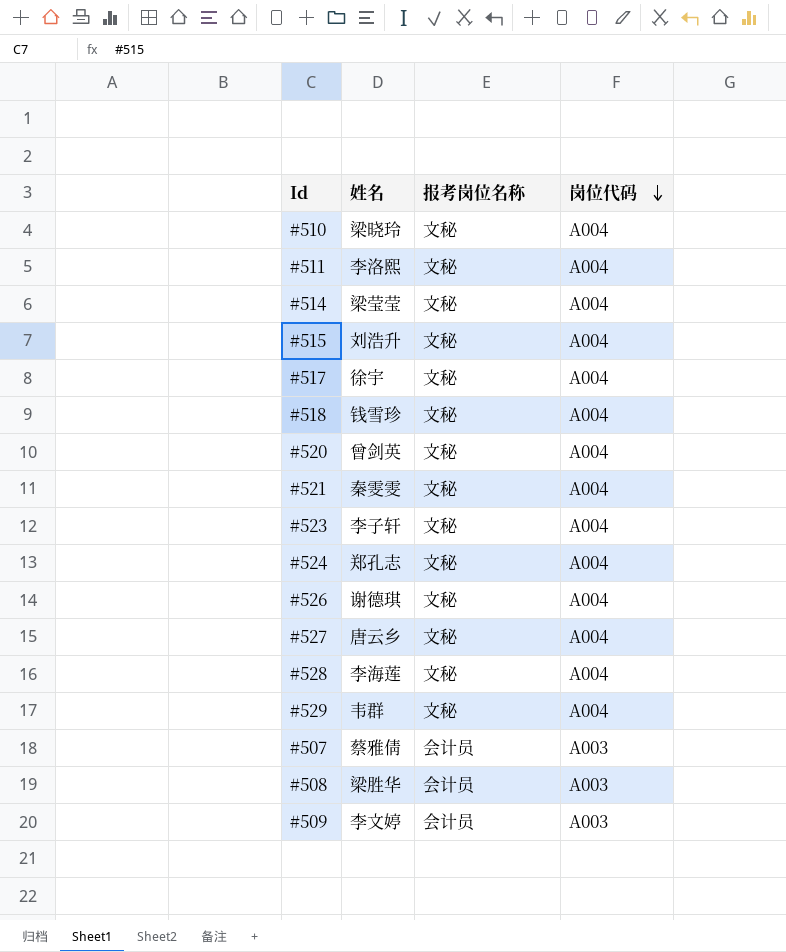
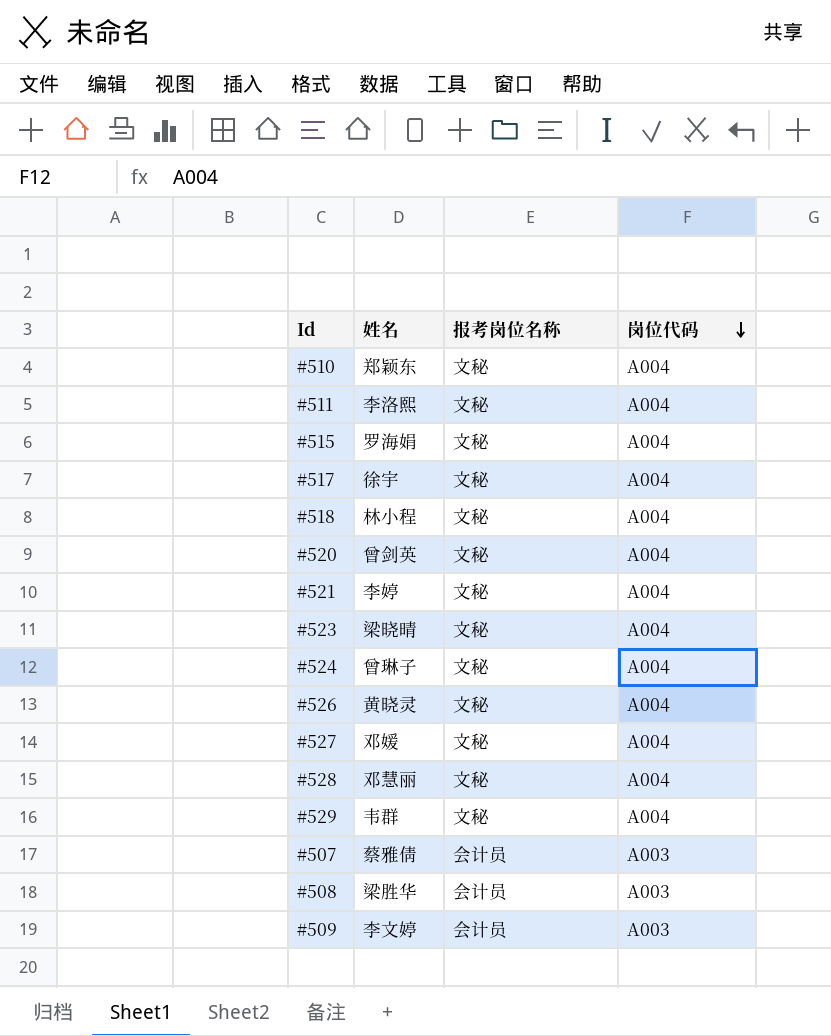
row #514: 梁莹莹 | 文秘 | A004 -> none
#510 | 姓名: 梁晓玲 -> 郑颖东
#515 | 姓名: 刘浩升 -> 罗海娟
#518 | 姓名: 钱雪珍 -> 林小程
#521 | 姓名: 秦雯雯 -> 李婷
#523 | 姓名: 李子轩 -> 梁晓晴
#524 | 姓名: 郑孔志 -> 曾琳子
#526 | 姓名: 谢德琪 -> 黄晓灵
#527 | 姓名: 唐云乡 -> 邓媛
#528 | 姓名: 李海莲 -> 邓慧丽

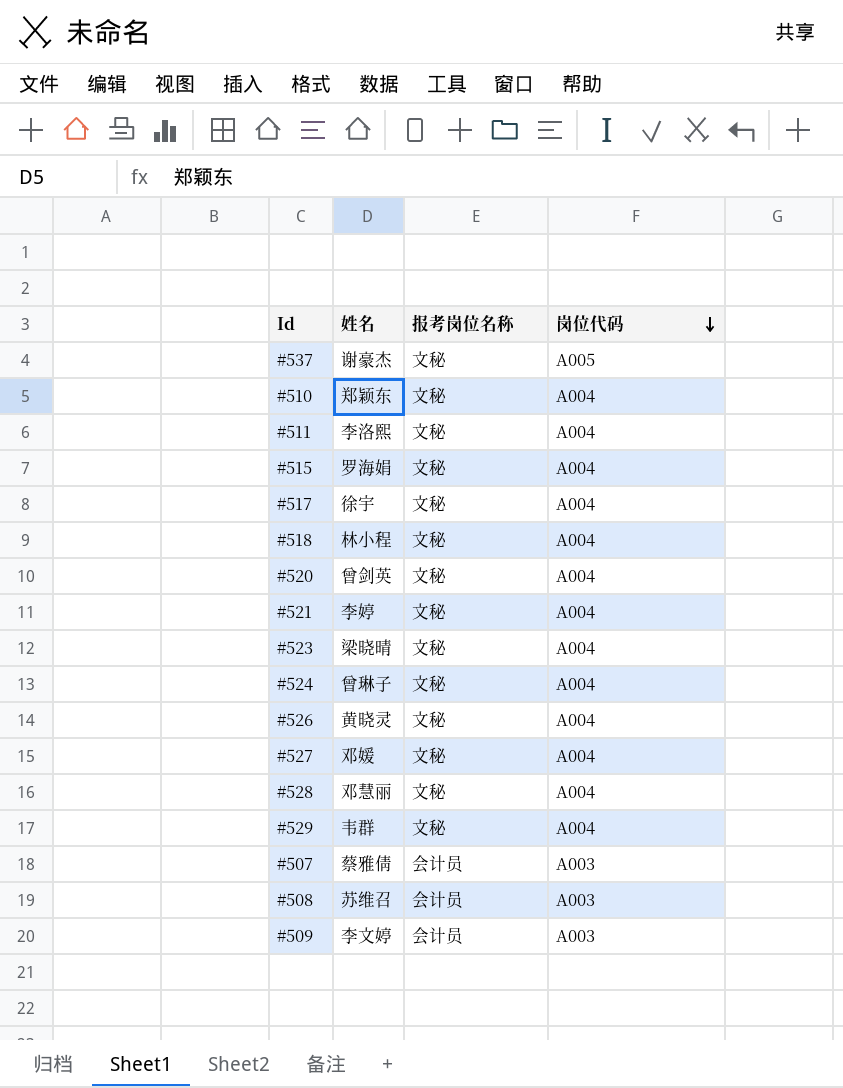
row #537: none -> 谢豪杰 | 文秘 | A005
#508 | 姓名: 梁胜华 -> 苏维召

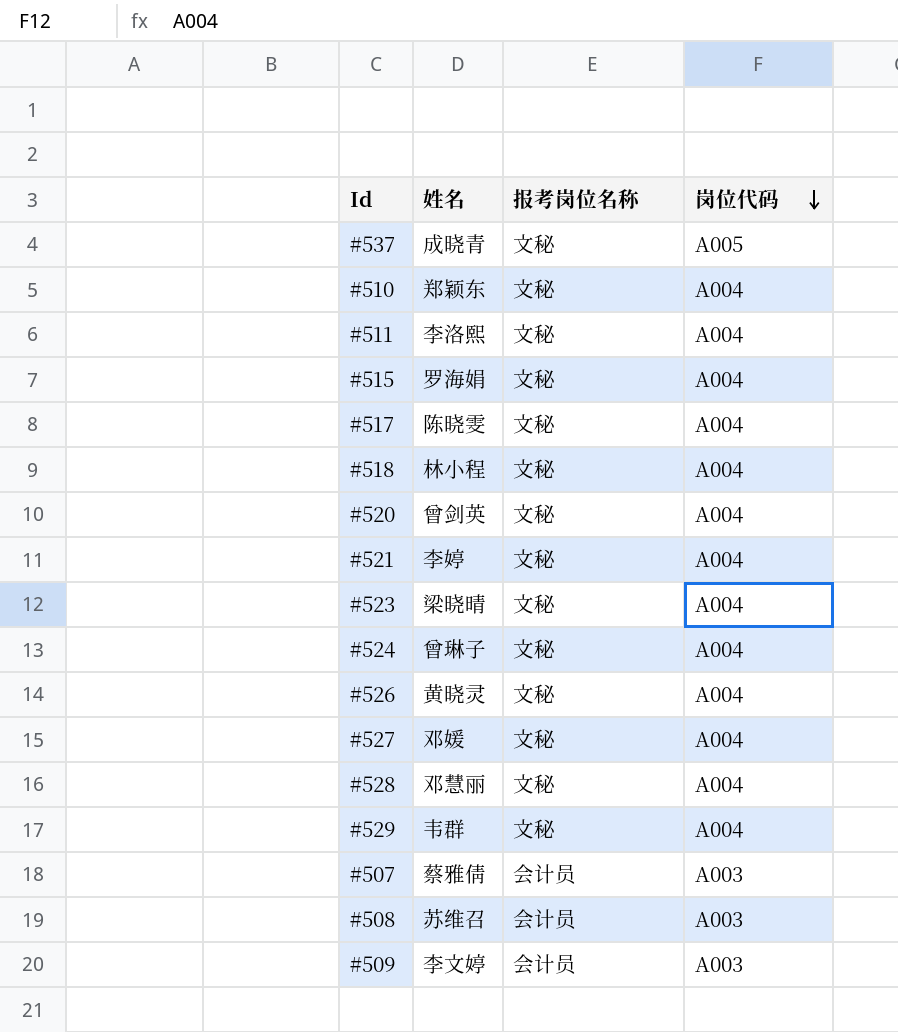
#537 | 姓名: 谢豪杰 -> 成晓青
#517 | 姓名: 徐宇 -> 陈晓雯

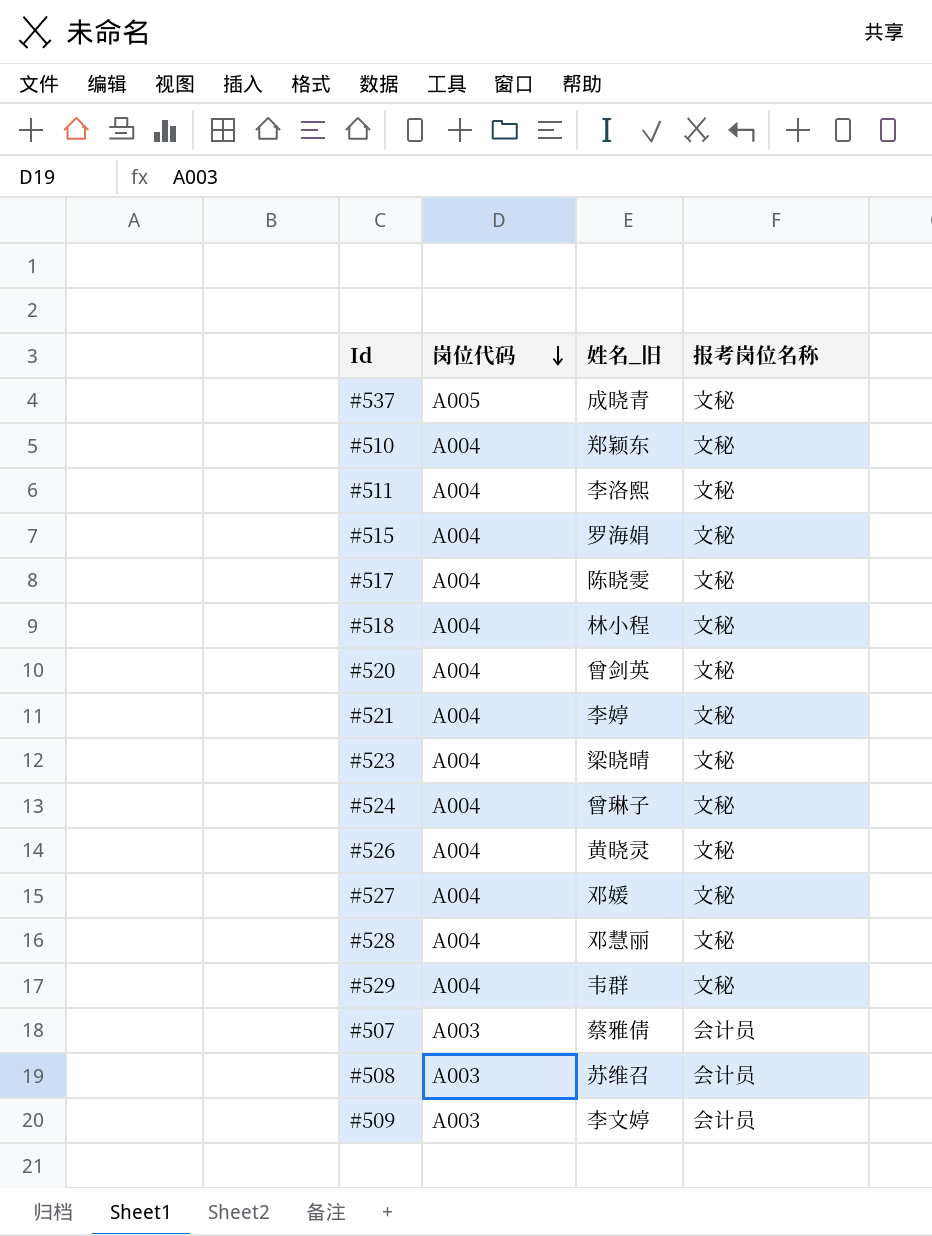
column 岗位代码 | position: 4 -> 2
column name: 姓名 -> 姓名_旧

